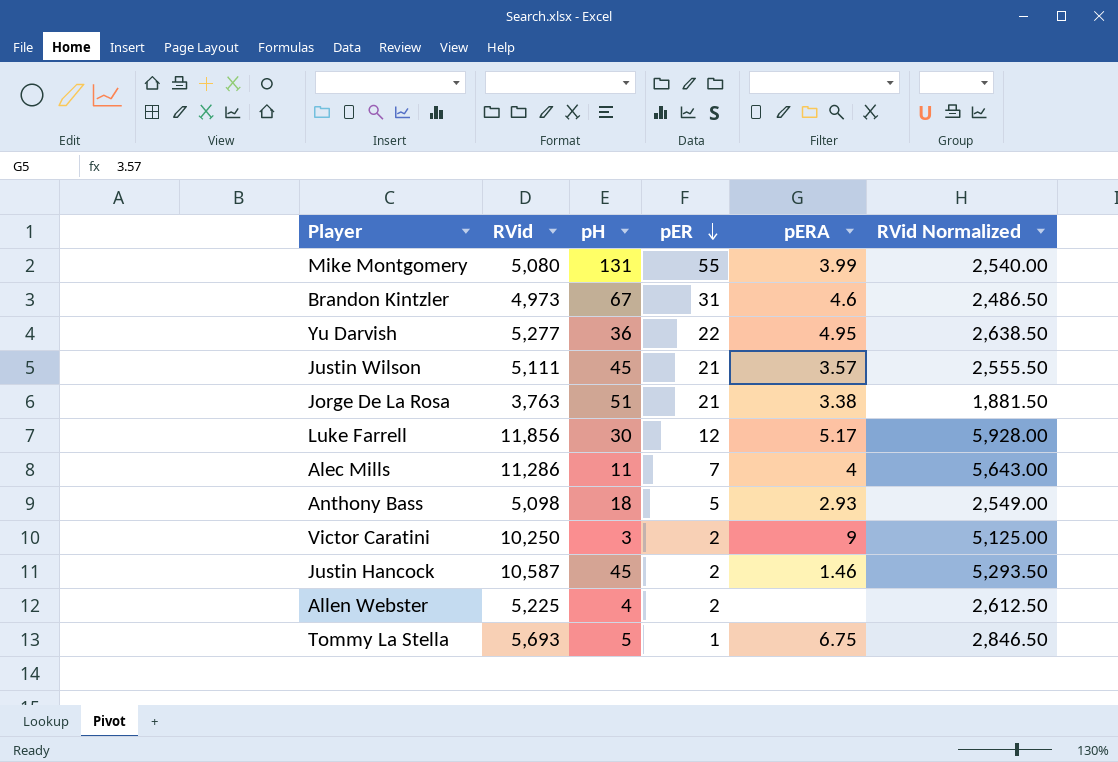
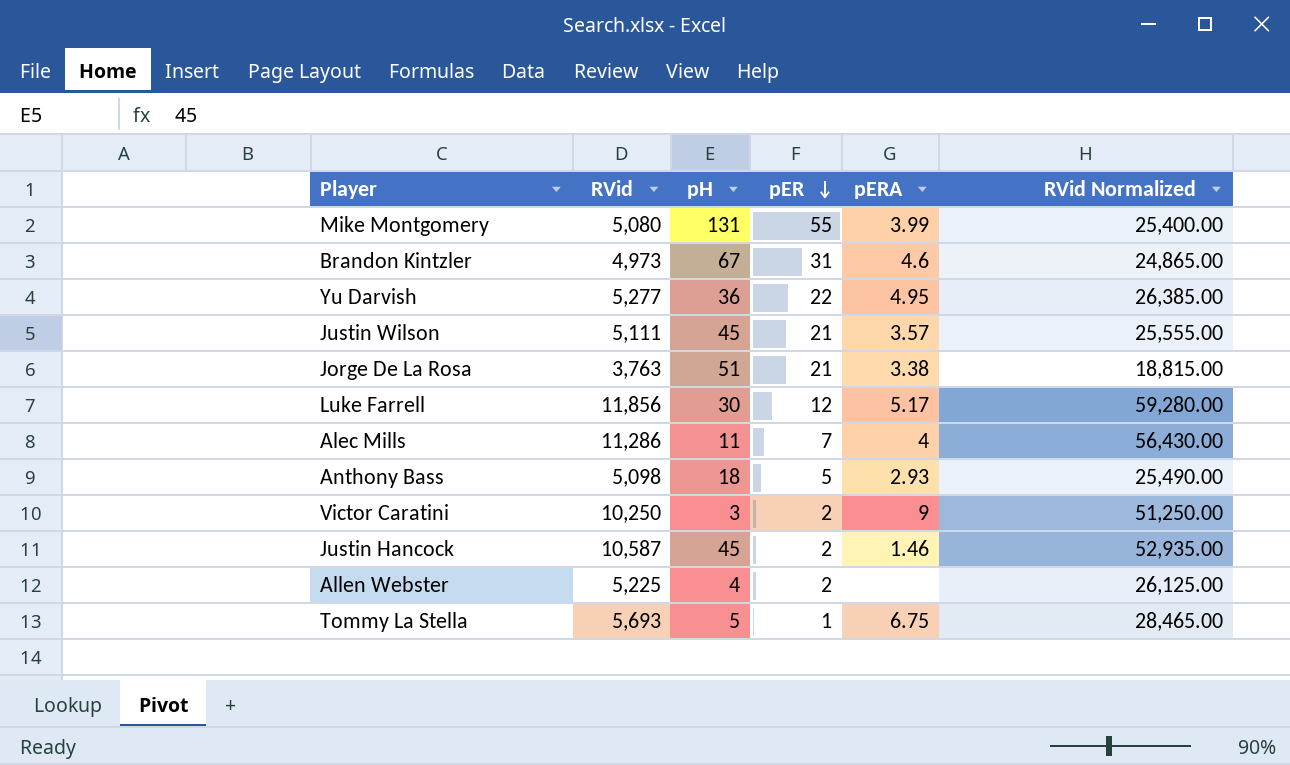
column RVid Normalized | formula: [RVid] * 0.5 -> [RVid] * 5

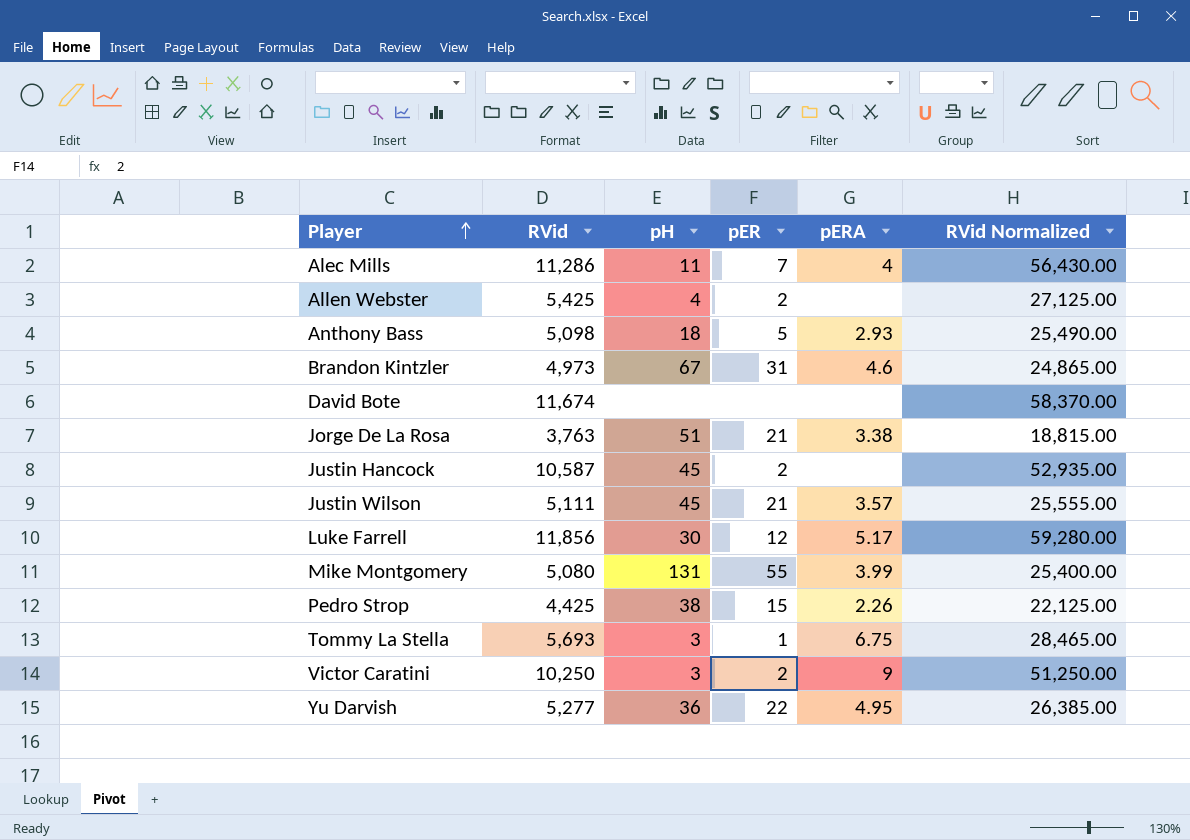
row order: pER descending -> Player ascending
Allen Webster | RVid: 5,225 -> 5,425
Allen Webster | RVid Normalized: 26,125.00 -> 27,125.00
row David Bote: none -> 11,674 | none | none | none | 58,370.00
Justin Hancock | pERA: 1.46 -> none
row Pedro Strop: none -> 4,425 | 38 | 15 | 2.26 | 22,125.00
Tommy La Stella | pH: 5 -> 3

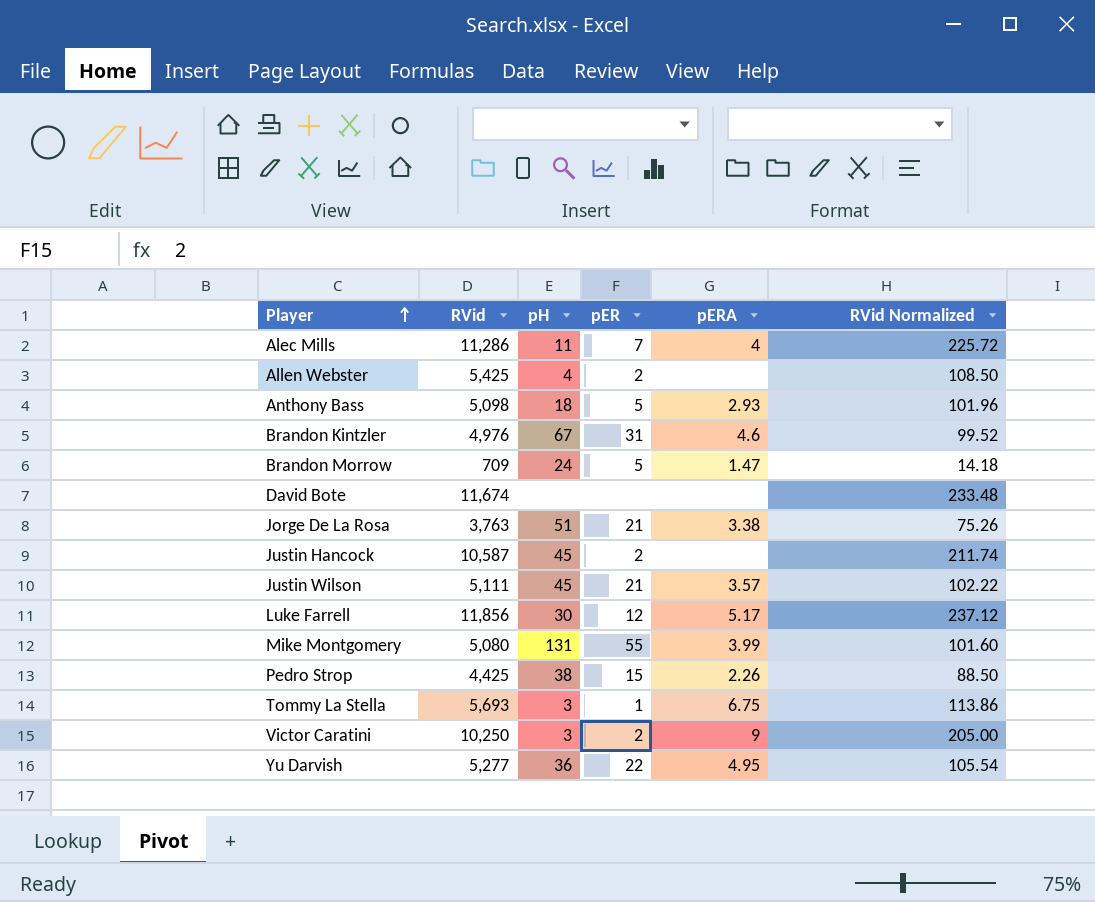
column RVid Normalized | formula: [RVid] * 5 -> [RVid] * 0.02
Brandon Kintzler | RVid: 4,973 -> 4,976
row Brandon Morrow: none -> 709 | 24 | 5 | 1.47 | 14.18

